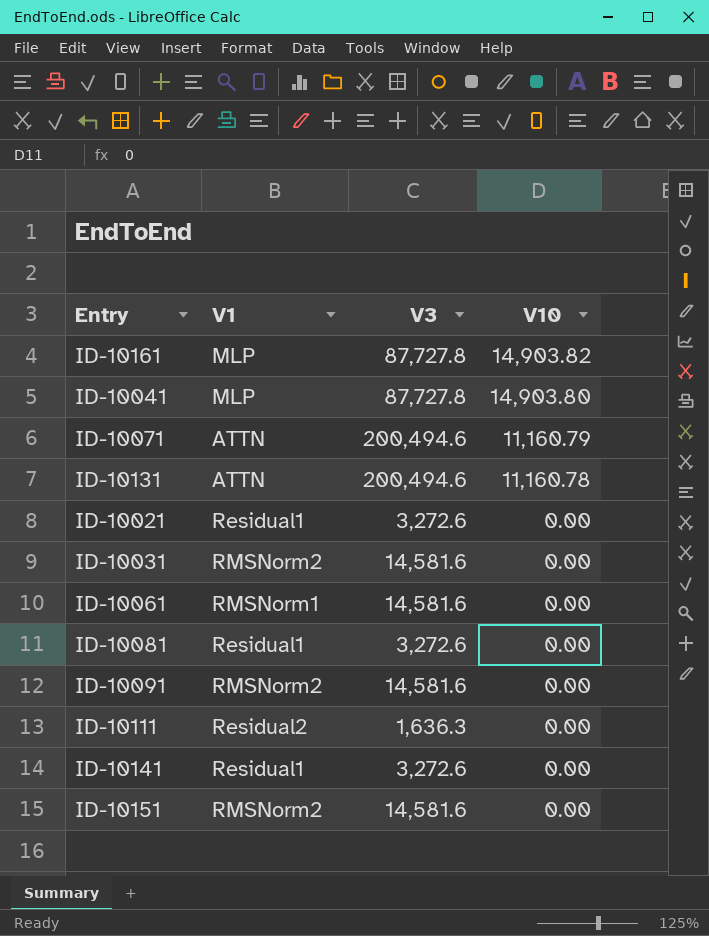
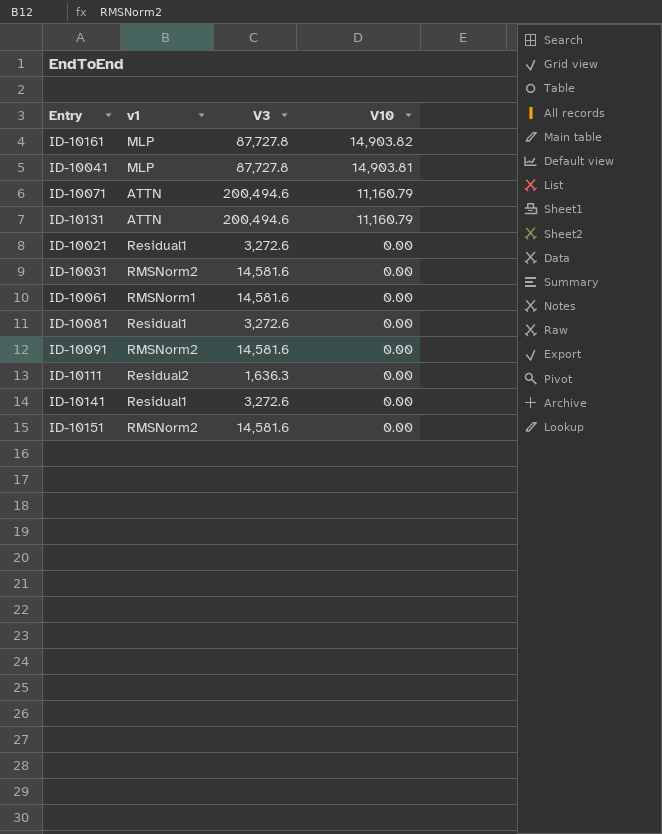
column name: V1 -> v1
ID-10041 | V10: 14,903.80 -> 14,903.81
ID-10131 | V10: 11,160.78 -> 11,160.79

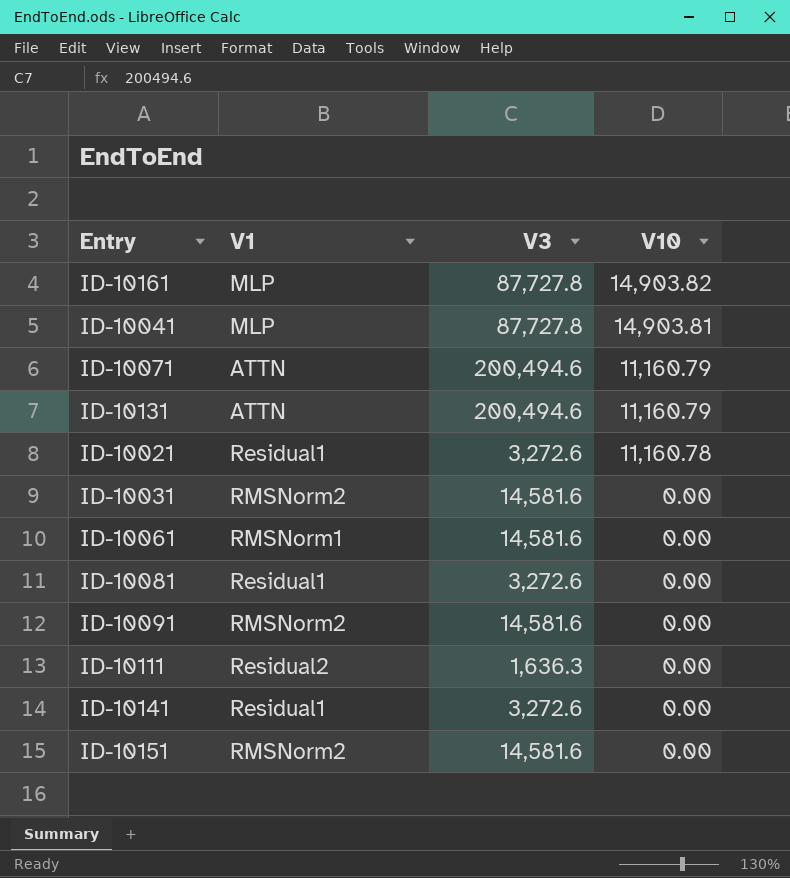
column name: v1 -> V1
ID-10021 | V10: 0.00 -> 11,160.78

